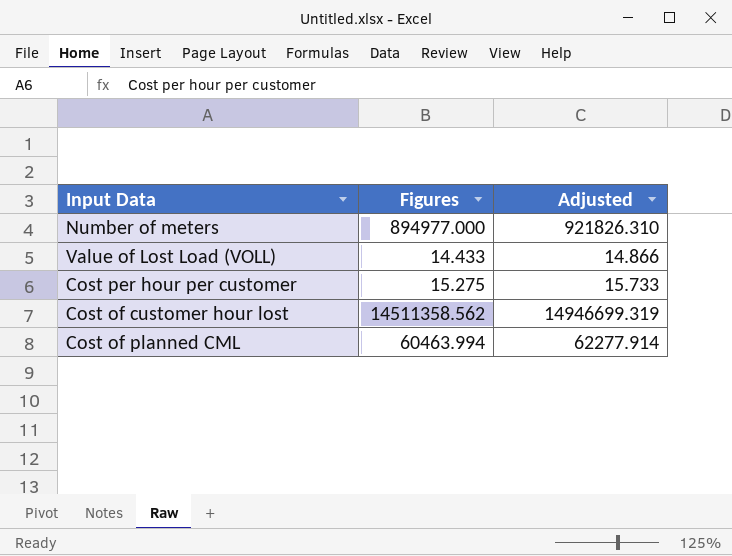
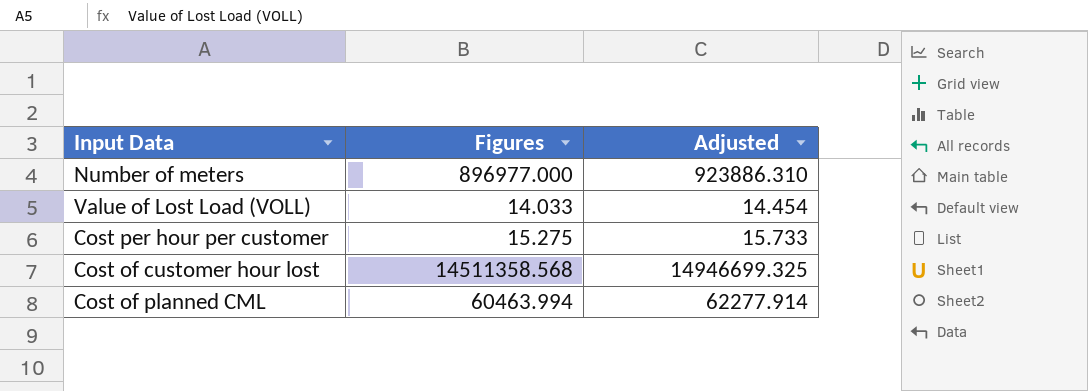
Number of meters | Figures: 894977.000 -> 896977.000
Number of meters | Adjusted: 921826.310 -> 923886.310
Value of Lost Load (VOLL) | Figures: 14.433 -> 14.033
Value of Lost Load (VOLL) | Adjusted: 14.866 -> 14.454
Cost of customer hour lost | Figures: 14511358.562 -> 14511358.568
Cost of customer hour lost | Adjusted: 14946699.319 -> 14946699.325

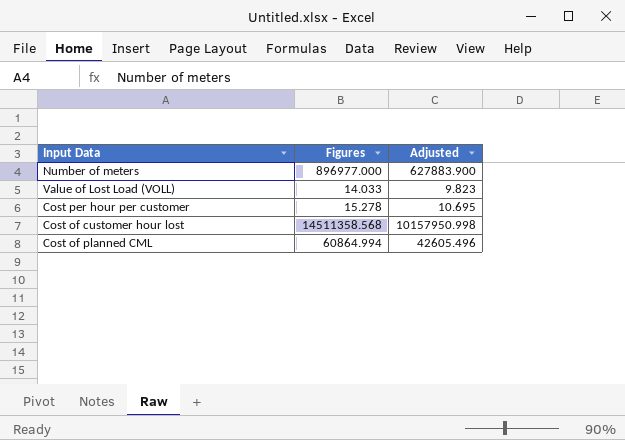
column Adjusted | formula: [Figures] * 1.03 -> [Figures] * 0.7
Cost per hour per customer | Figures: 15.275 -> 15.278
Cost of planned CML | Figures: 60463.994 -> 60864.994

